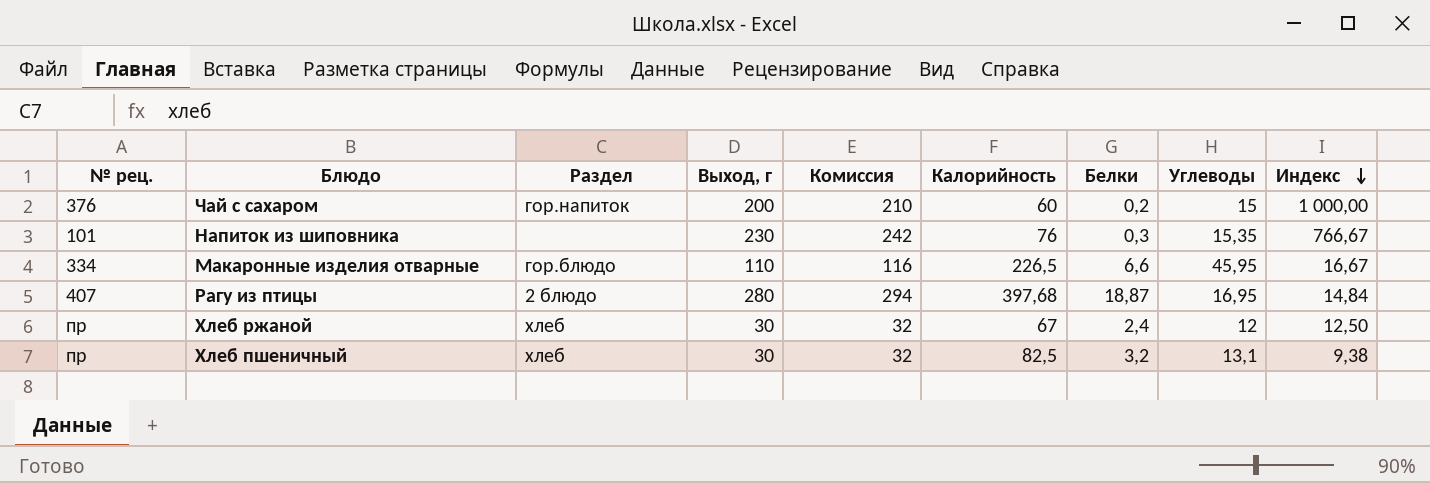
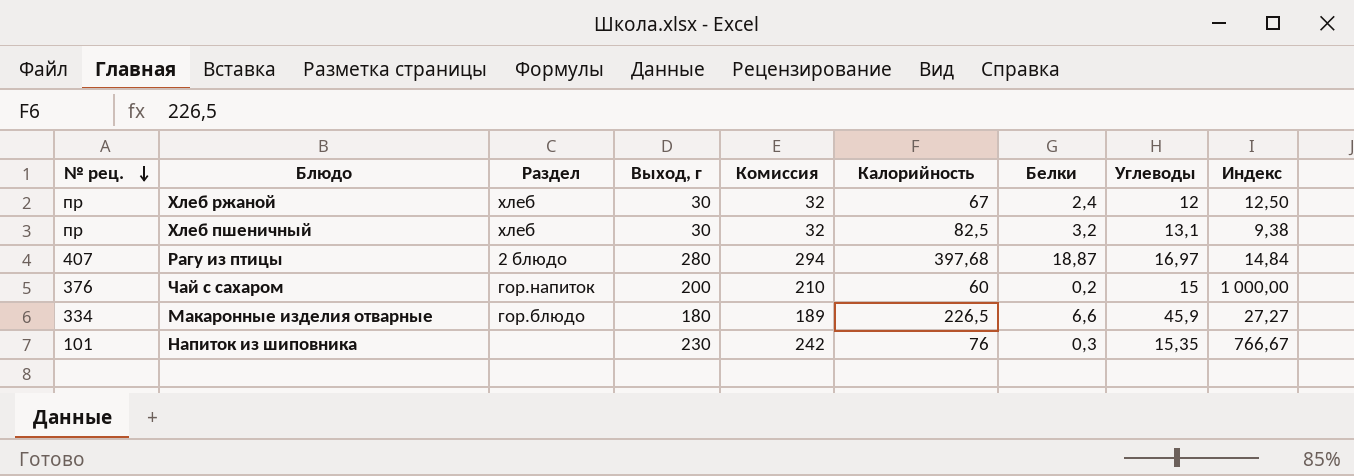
row order: Индекс descending -> № рец. descending
Рагу из птицы | Углеводы: 16,95 -> 16,97
Макаронные изделия отварные | Выход, г: 110 -> 180
Макаронные изделия отварные | Комиссия: 116 -> 189
Макаронные изделия отварные | Углеводы: 45,95 -> 45,9
Макаронные изделия отварные | Индекс: 16,67 -> 27,27

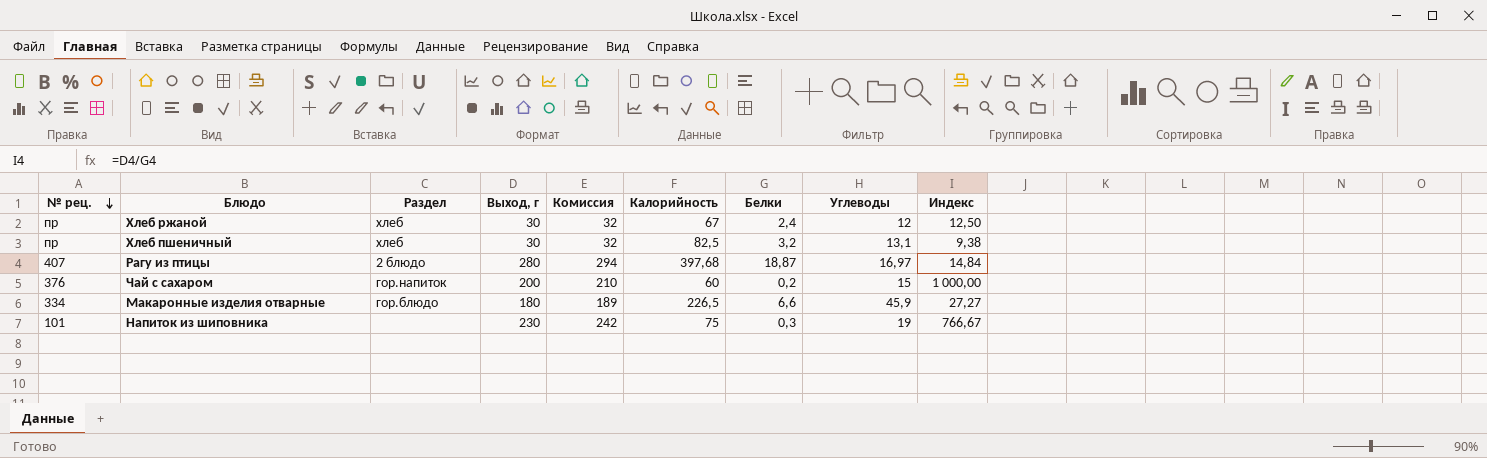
Напиток из шиповника | Калорийность: 76 -> 75
Напиток из шиповника | Углеводы: 15,35 -> 19

